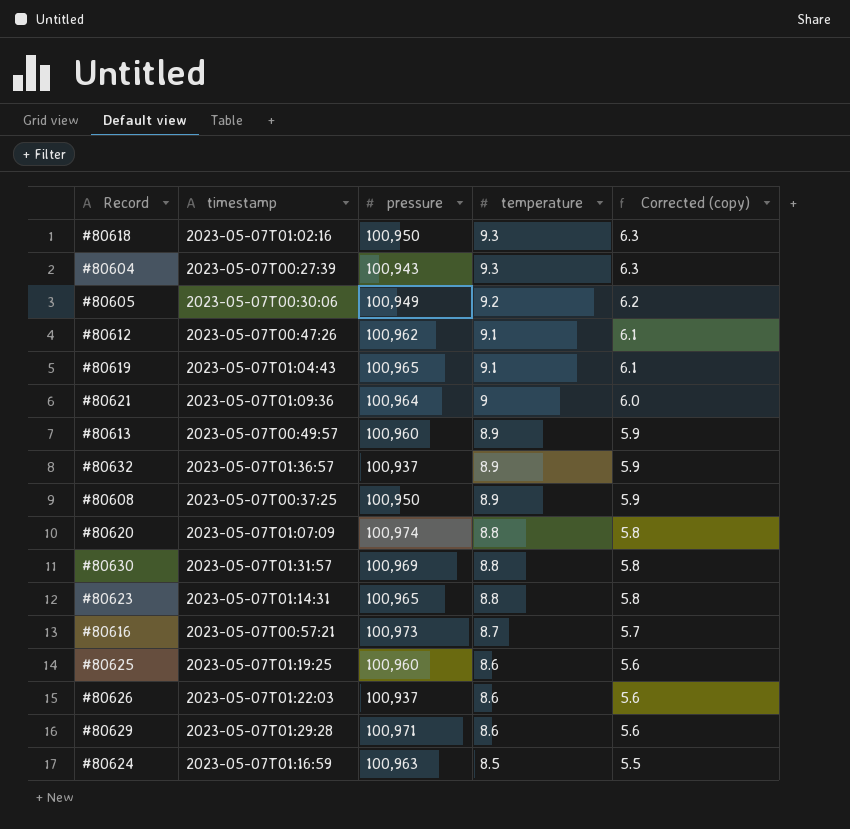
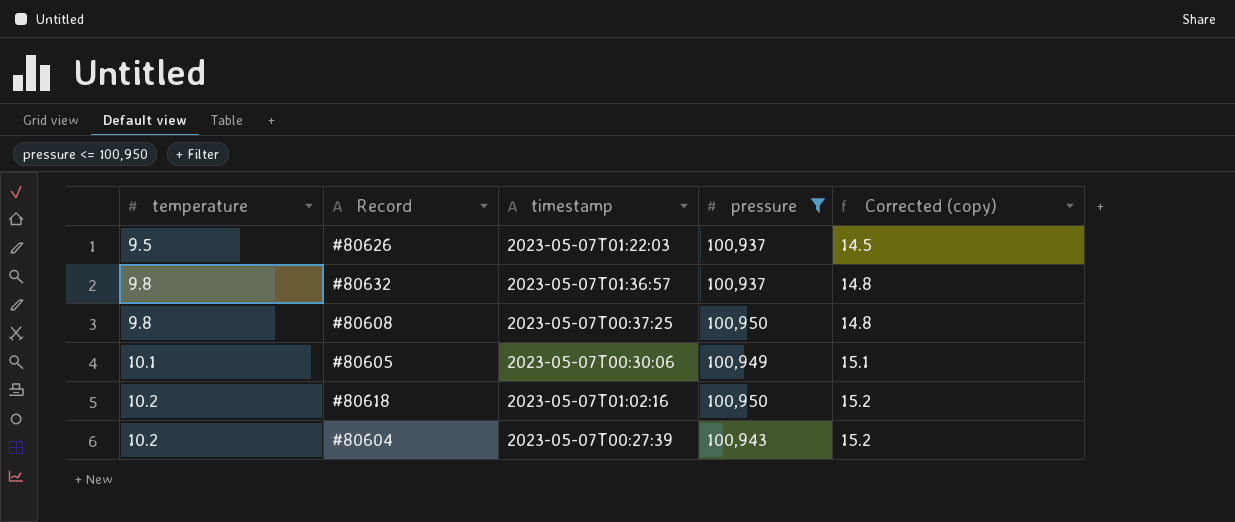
filter: none -> pressure <= 100,950
row order: temperature descending -> temperature ascending
column temperature | position: 4 -> 1
column Corrected (copy) | formula: [temperature] - 3 -> [temperature] + 5
#80626 | temperature: 8.6 -> 9.5
#80632 | temperature: 8.9 -> 9.8
#80608 | temperature: 8.9 -> 9.8
#80605 | temperature: 9.2 -> 10.1
#80618 | temperature: 9.3 -> 10.2
#80604 | temperature: 9.3 -> 10.2

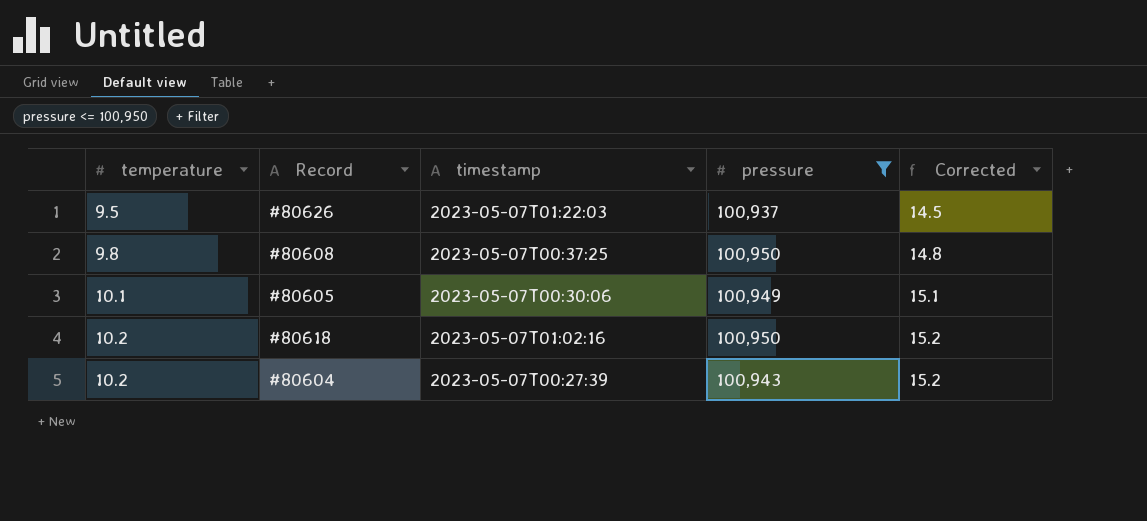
column name: Corrected (copy) -> Corrected
row #80632: 9.8 | 2023-05-07T01:36:57 | 100,937 | 14.8 -> none

